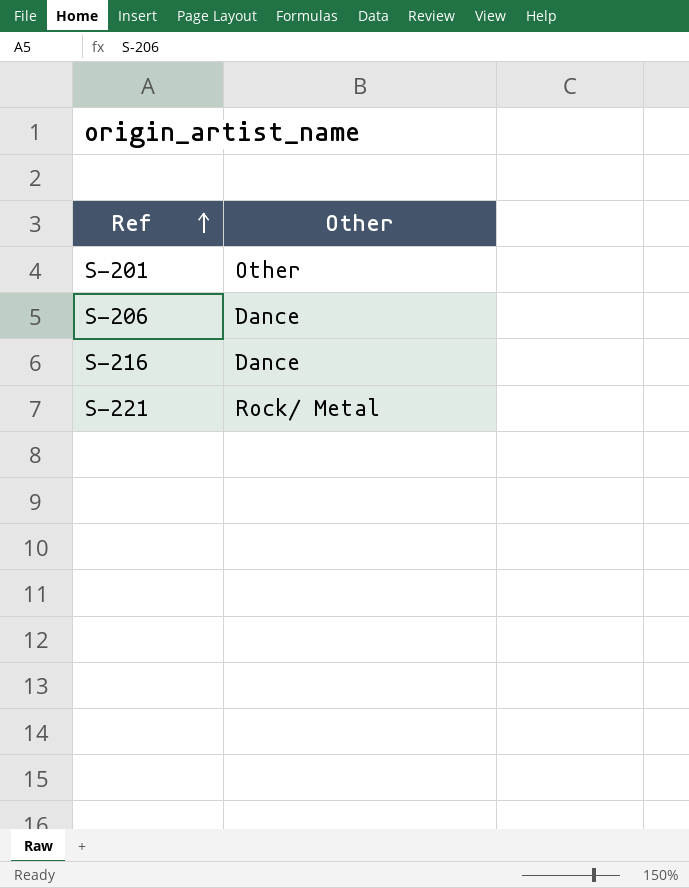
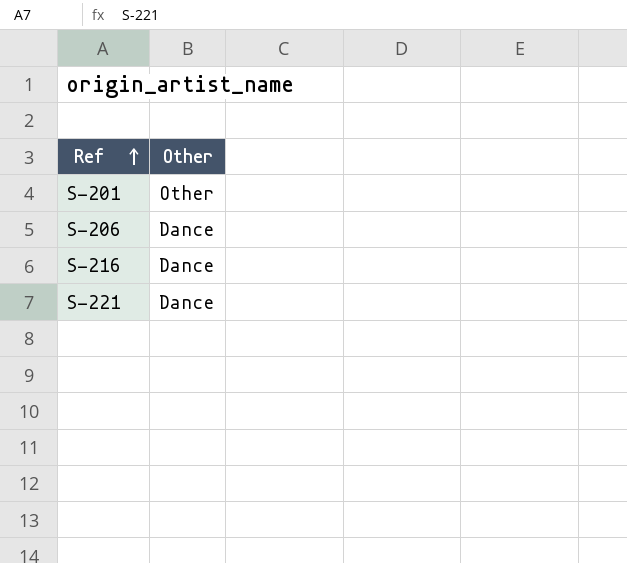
S-221 | Other: Rock/ Metal -> Dance

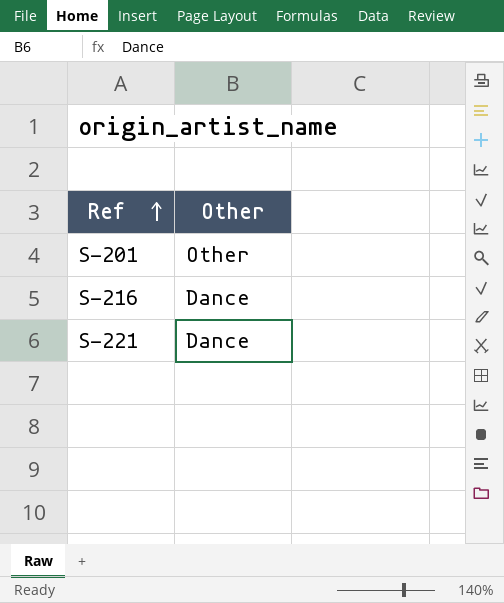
row S-206: Dance -> none

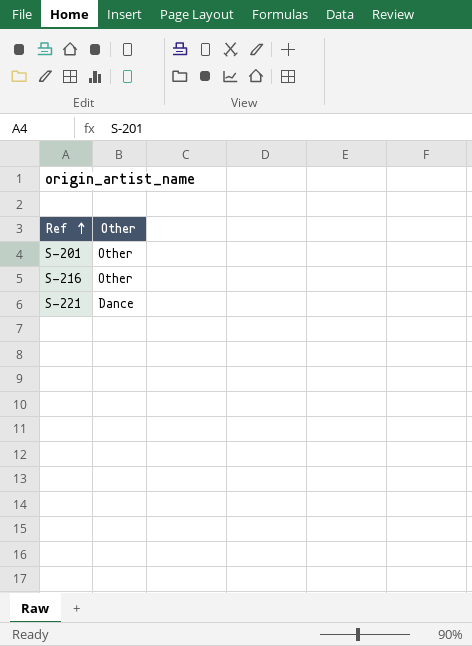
S-216 | Other: Dance -> Other

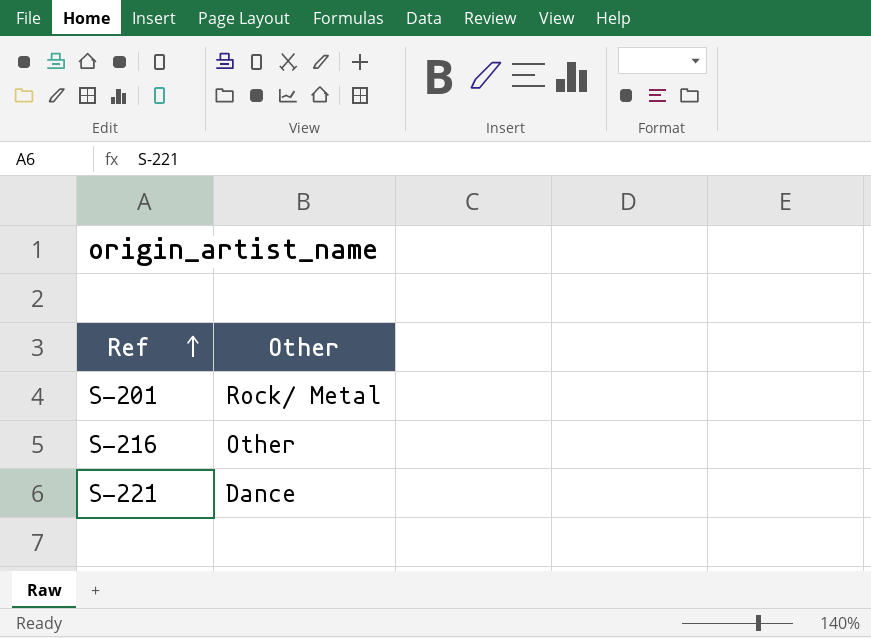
S-201 | Other: Other -> Rock/ Metal

